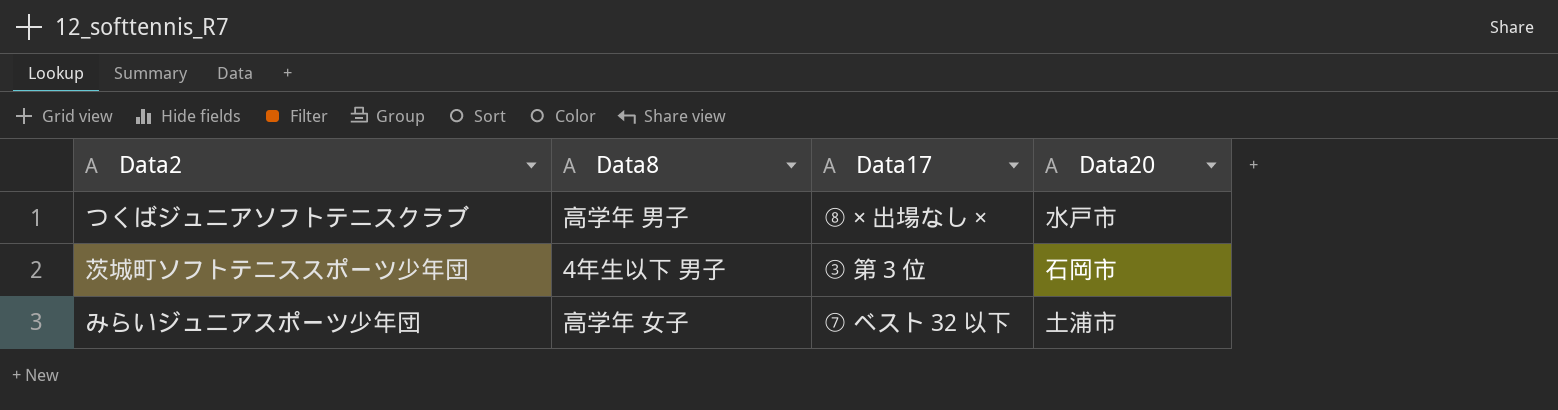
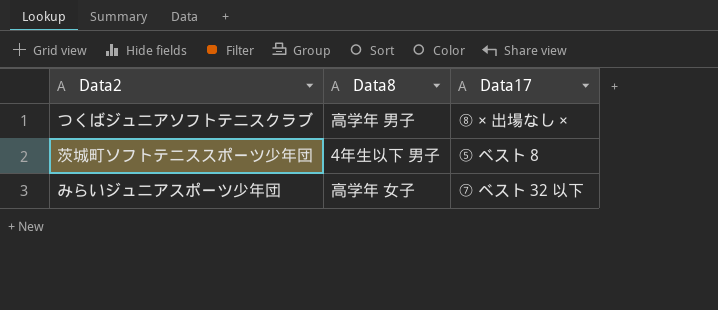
column Data20 | position: 4 -> none
茨城町ソフトテニススポーツ少年団 | Data17: ③ 第 3 位 -> ⑤ ベスト 8

